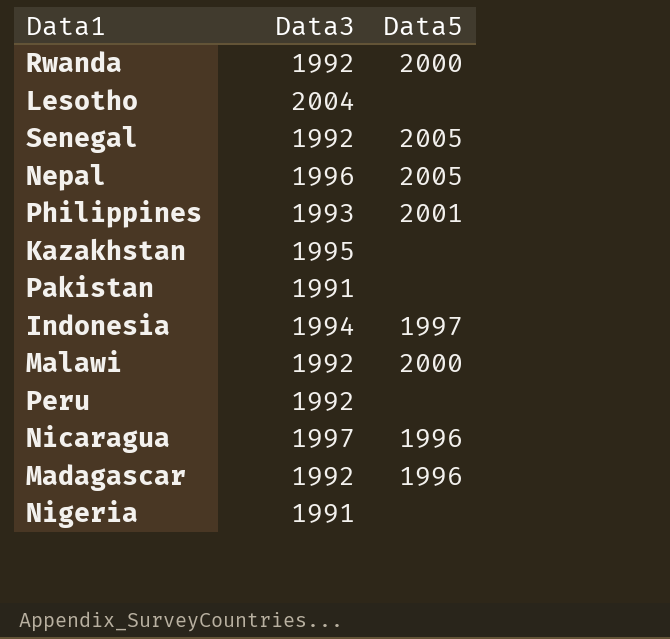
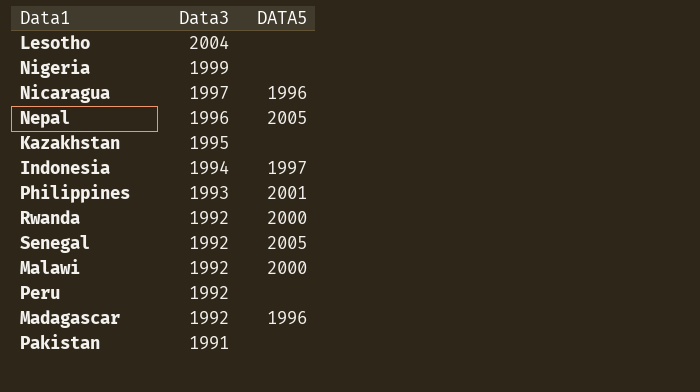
row order: none -> Data3 descending
column name: Data5 -> DATA5
Nigeria | Data3: 1991 -> 1999

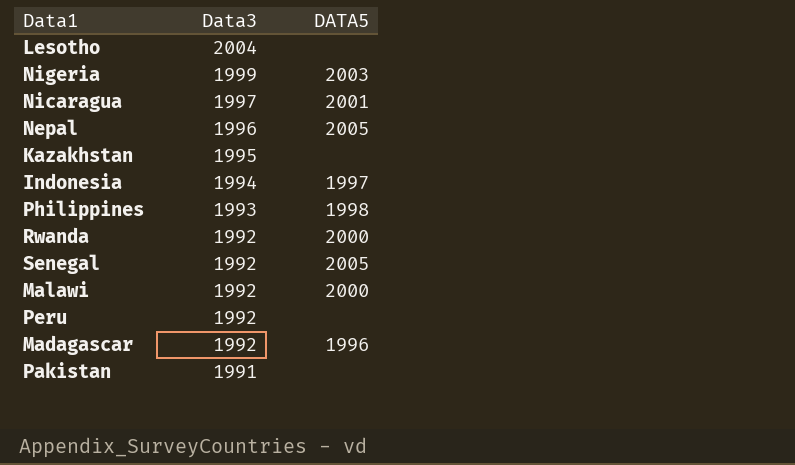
Nigeria | DATA5: none -> 2003
Nicaragua | DATA5: 1996 -> 2001
Philippines | DATA5: 2001 -> 1998

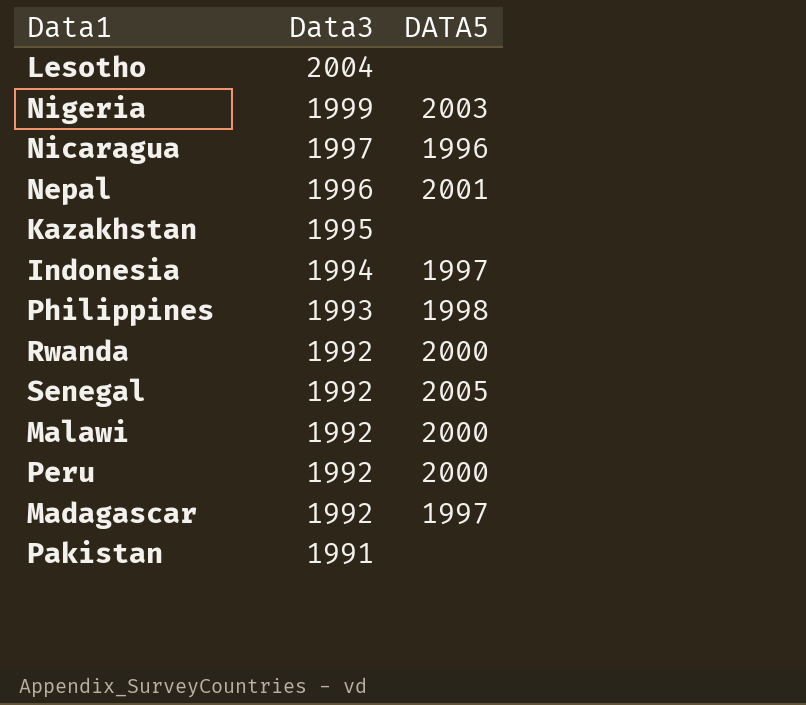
Nicaragua | DATA5: 2001 -> 1996
Nepal | DATA5: 2005 -> 2001
Peru | DATA5: none -> 2000
Madagascar | DATA5: 1996 -> 1997

